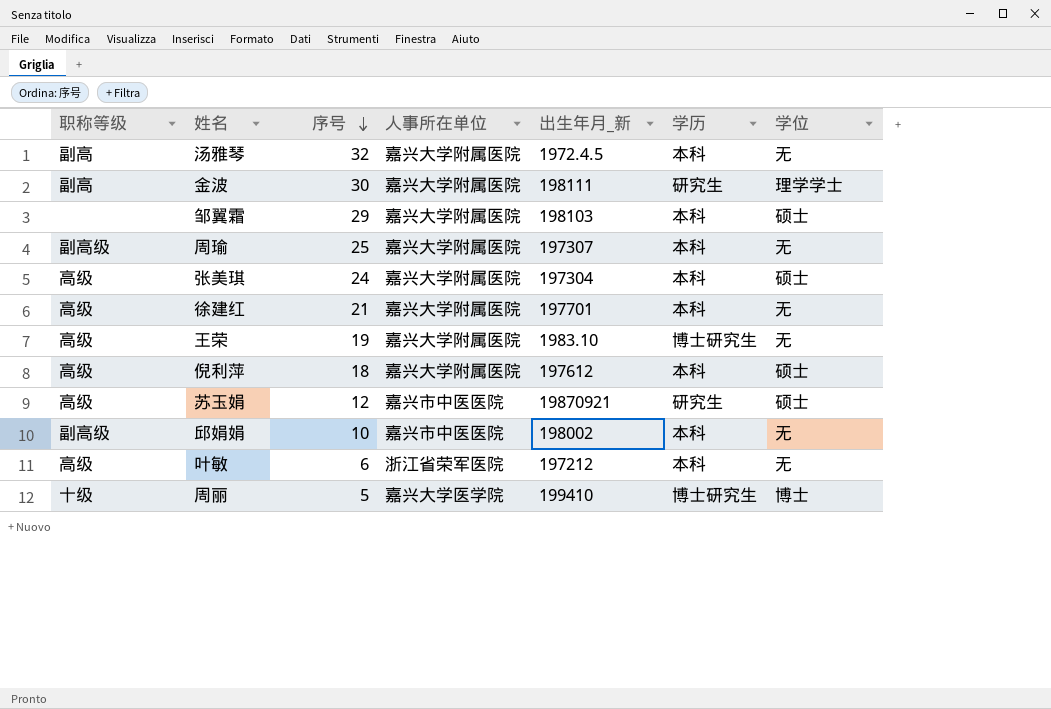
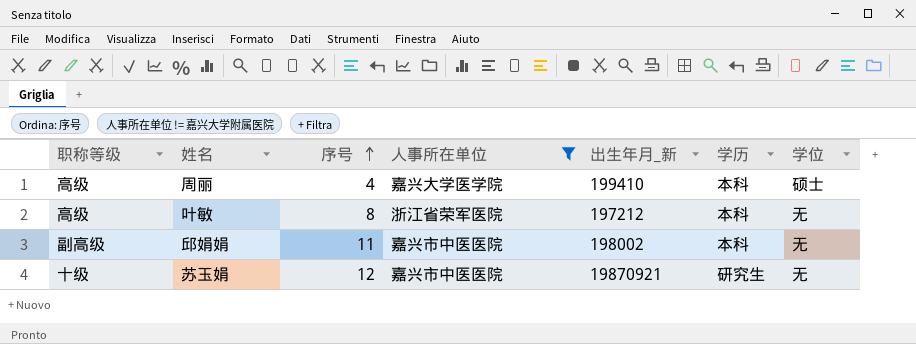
filter: none -> 人事所在单位 != 嘉兴大学附属医院
row order: 序号 descending -> 序号 ascending
周丽 | 职称等级: 十级 -> 高级
周丽 | 序号: 5 -> 4
周丽 | 学历: 博士研究生 -> 本科
周丽 | 学位: 博士 -> 硕士
叶敏 | 序号: 6 -> 8
邱娟娟 | 序号: 10 -> 11
苏玉娟 | 职称等级: 高级 -> 十级
苏玉娟 | 学位: 硕士 -> 无

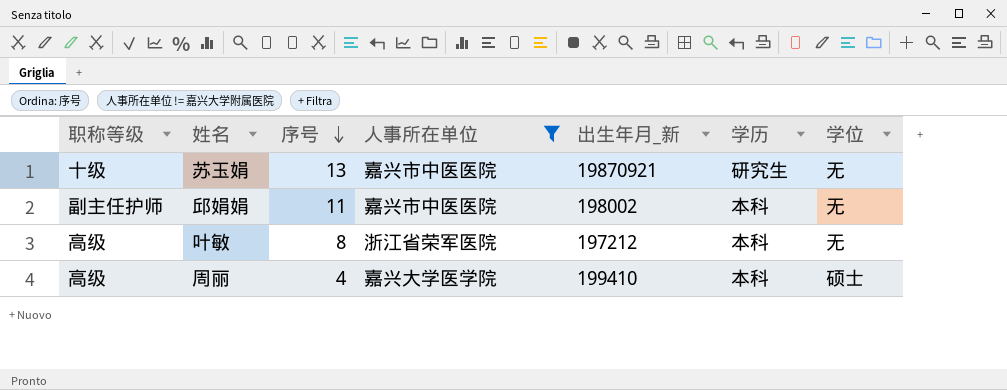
row order: 序号 ascending -> 序号 descending
苏玉娟 | 序号: 12 -> 13
邱娟娟 | 职称等级: 副高级 -> 副主任护师

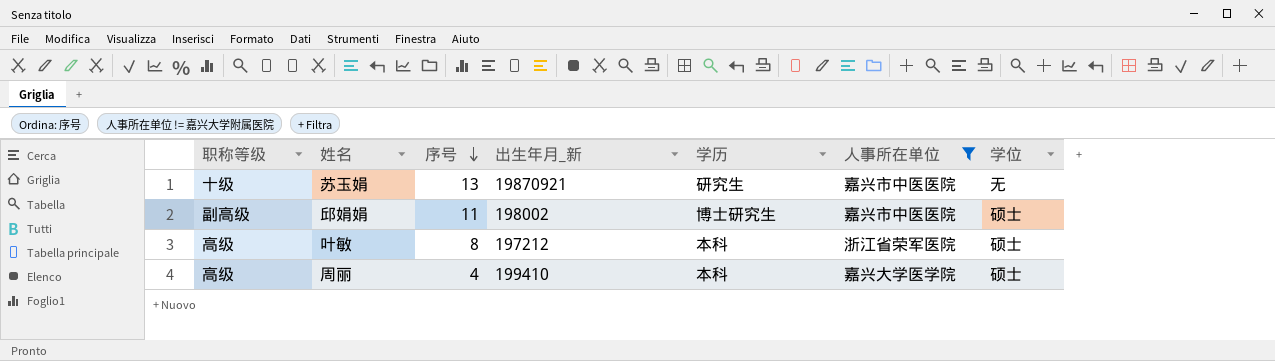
column 人事所在单位 | position: 4 -> 6
邱娟娟 | 职称等级: 副主任护师 -> 副高级
邱娟娟 | 学历: 本科 -> 博士研究生
邱娟娟 | 学位: 无 -> 硕士
叶敏 | 学位: 无 -> 硕士

